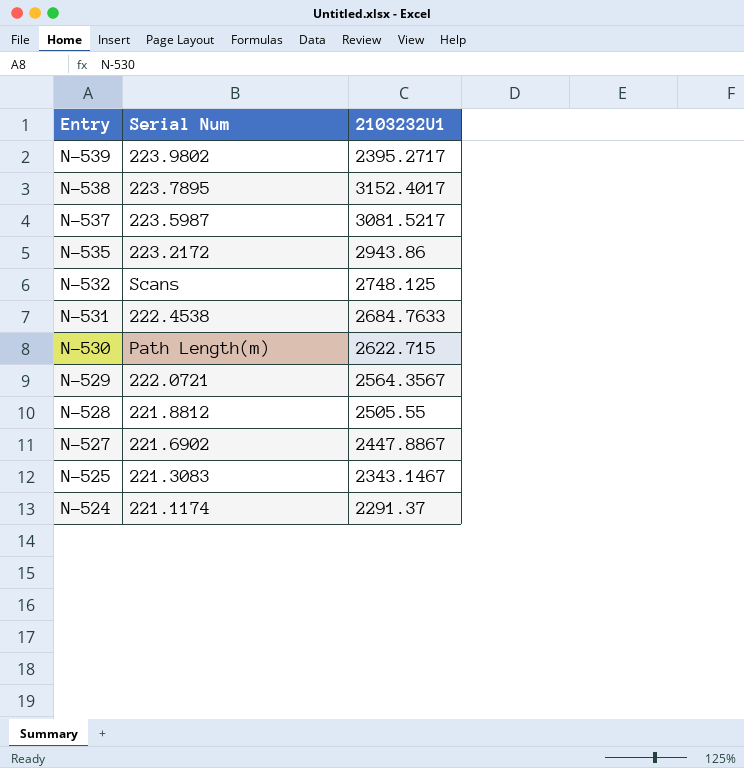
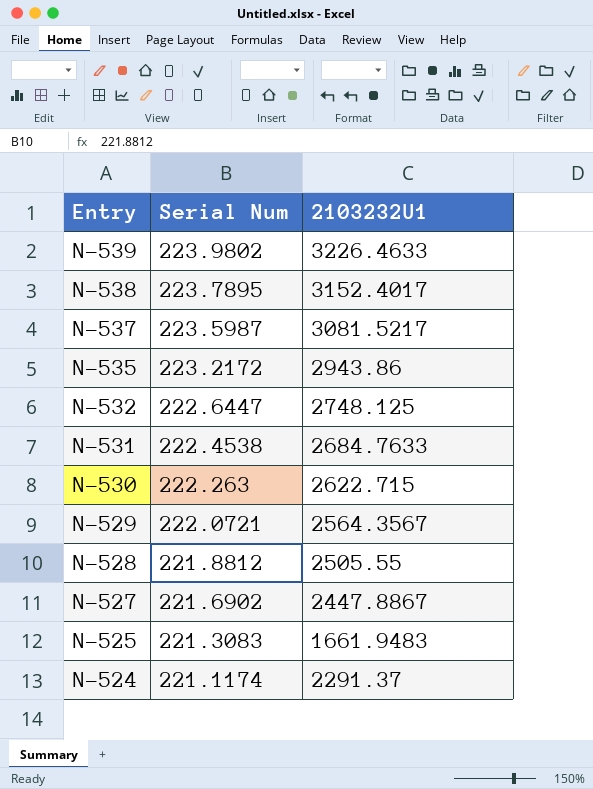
N-539 | 2103232U1: 2395.2717 -> 3226.4633
N-532 | Serial Num: Scans -> 222.6447
N-530 | Serial Num: Path Length(m) -> 222.263
N-525 | 2103232U1: 2343.1467 -> 1661.9483

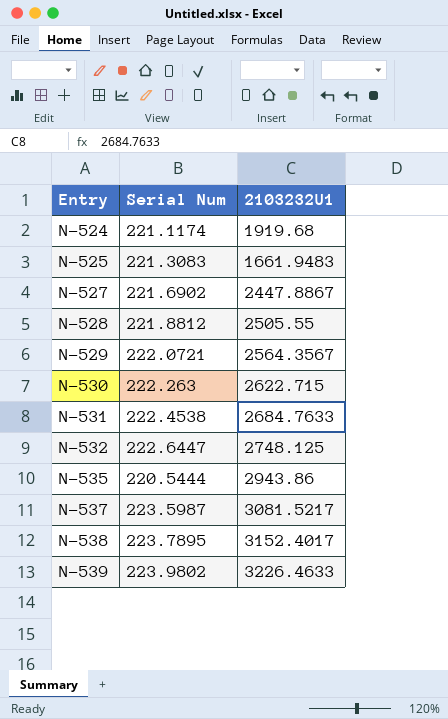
row order: Entry descending -> Entry ascending
N-524 | 2103232U1: 2291.37 -> 1919.68
N-535 | Serial Num: 223.2172 -> 220.5444

